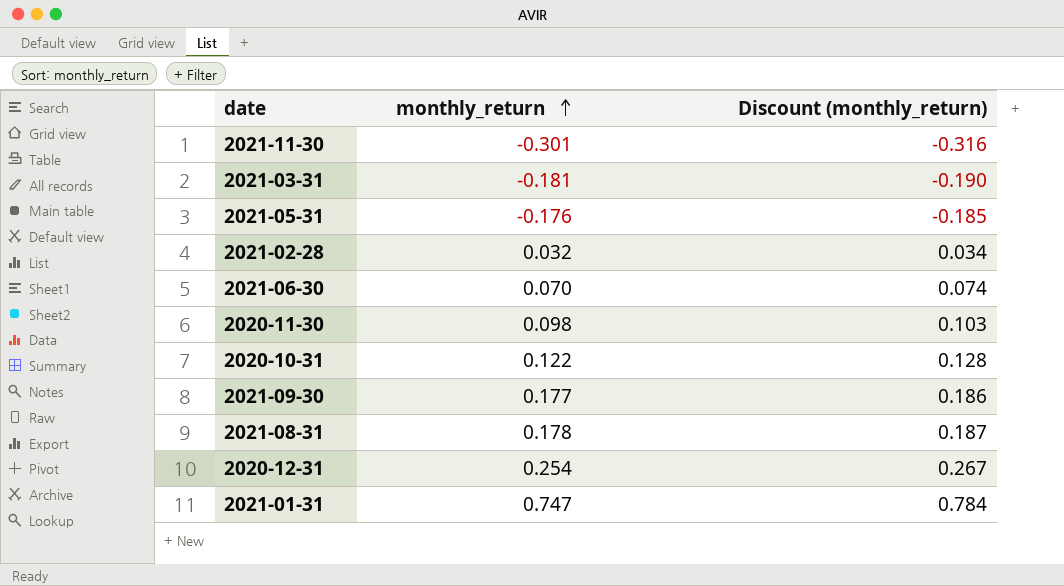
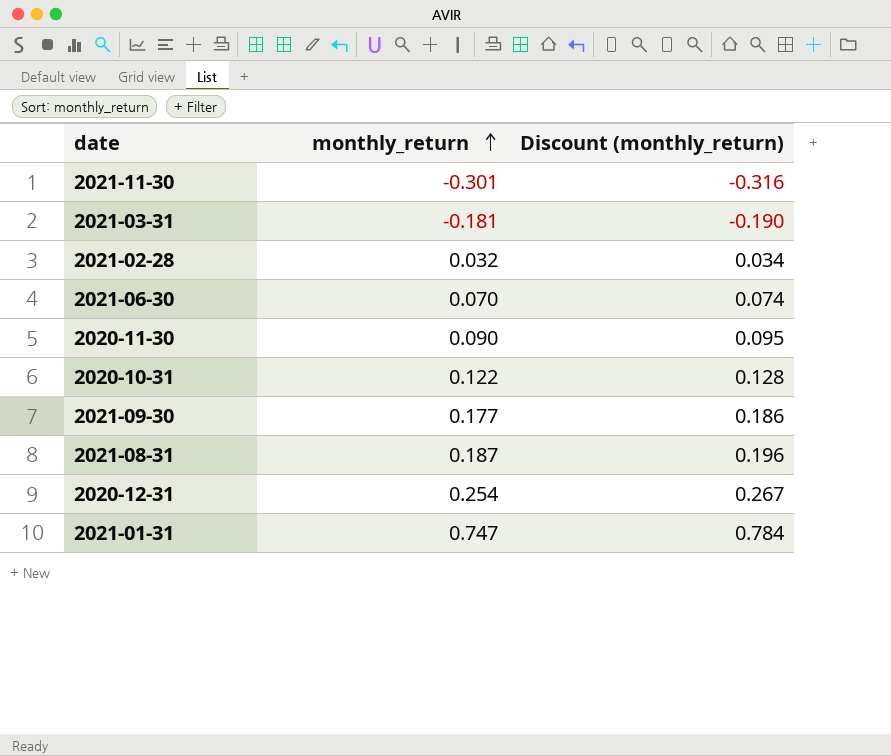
row 2021-05-31: -0.176 | -0.185 -> none
2020-11-30 | monthly_return: 0.098 -> 0.090
2020-11-30 | Discount (monthly_return): 0.103 -> 0.095
2021-08-31 | monthly_return: 0.178 -> 0.187
2021-08-31 | Discount (monthly_return): 0.187 -> 0.196

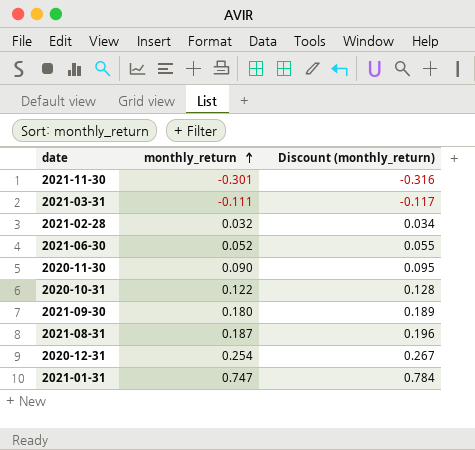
2021-03-31 | monthly_return: -0.181 -> -0.111
2021-03-31 | Discount (monthly_return): -0.190 -> -0.117
2021-06-30 | monthly_return: 0.070 -> 0.052
2021-06-30 | Discount (monthly_return): 0.074 -> 0.055
2021-09-30 | monthly_return: 0.177 -> 0.180
2021-09-30 | Discount (monthly_return): 0.186 -> 0.189

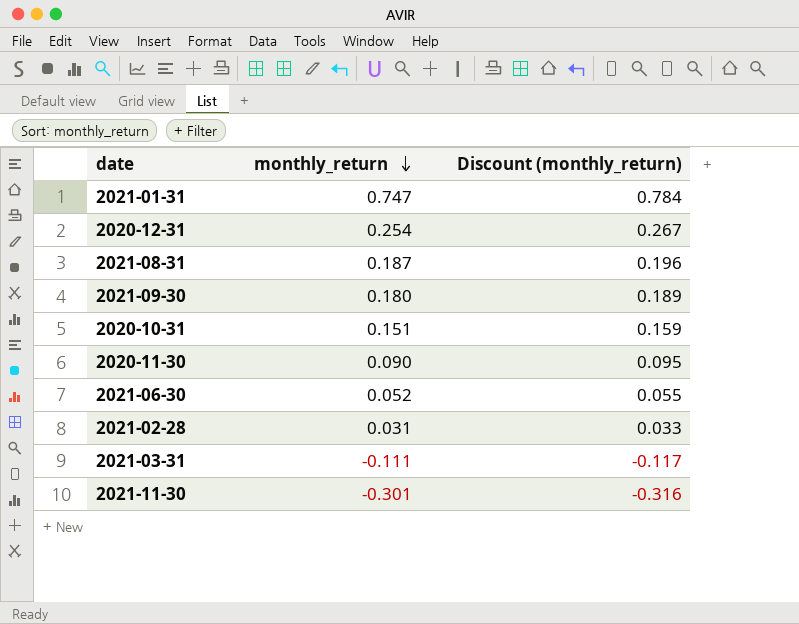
row order: monthly_return ascending -> monthly_return descending
2020-10-31 | monthly_return: 0.122 -> 0.151
2020-10-31 | Discount (monthly_return): 0.128 -> 0.159
2021-02-28 | monthly_return: 0.032 -> 0.031
2021-02-28 | Discount (monthly_return): 0.034 -> 0.033

